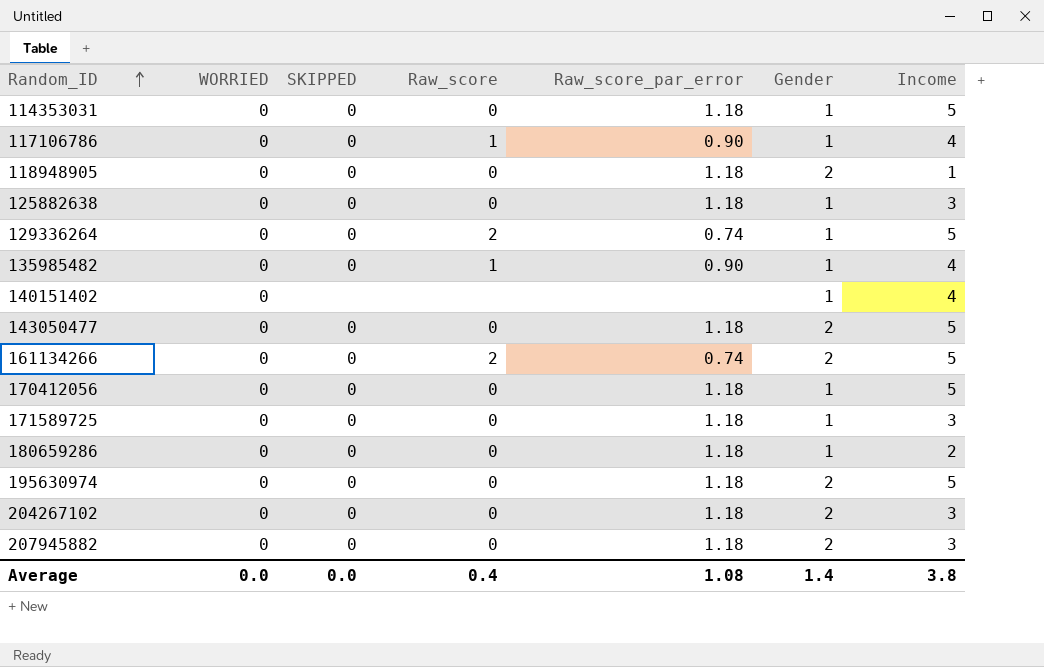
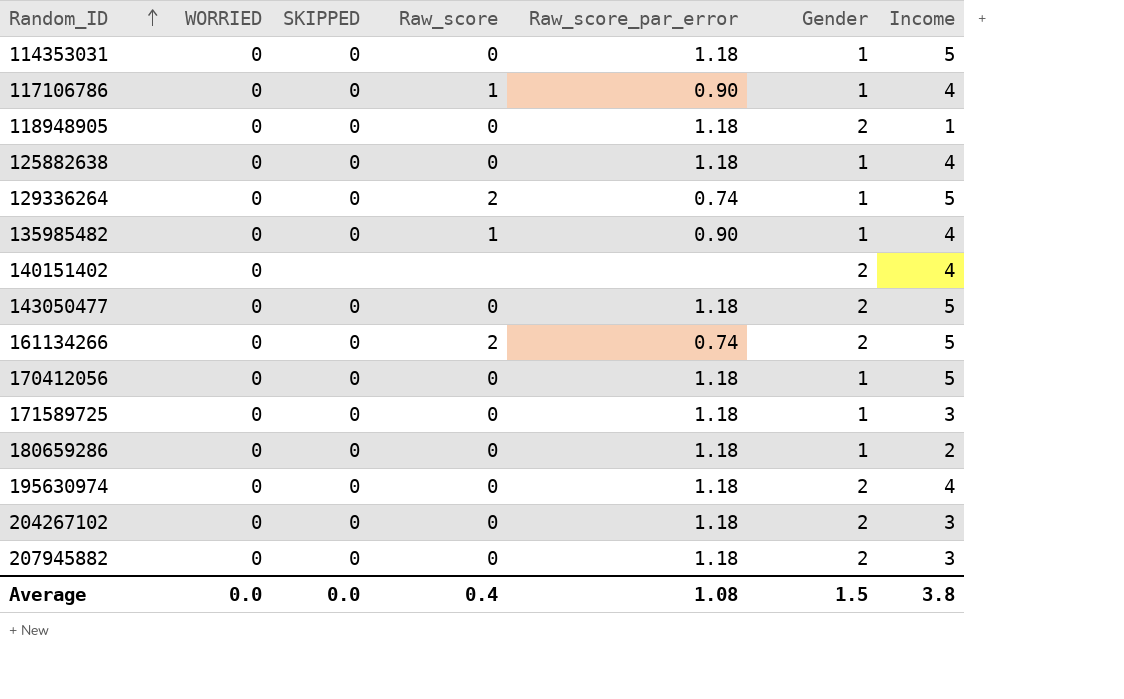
125882638 | Income: 3 -> 4
140151402 | Gender: 1 -> 2
195630974 | Income: 5 -> 4
Average | Gender: 1.4 -> 1.5

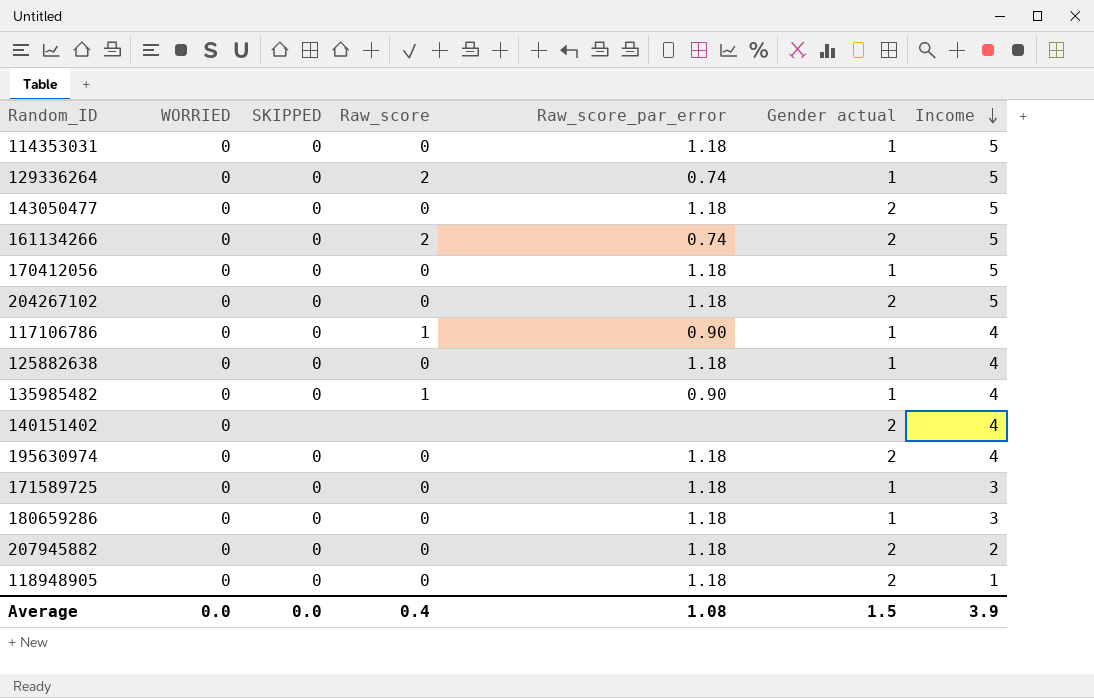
row order: Random_ID ascending -> Income descending
column name: Gender -> Gender actual
204267102 | Income: 3 -> 5
180659286 | Income: 2 -> 3
207945882 | Income: 3 -> 2
Average | Income: 3.8 -> 3.9

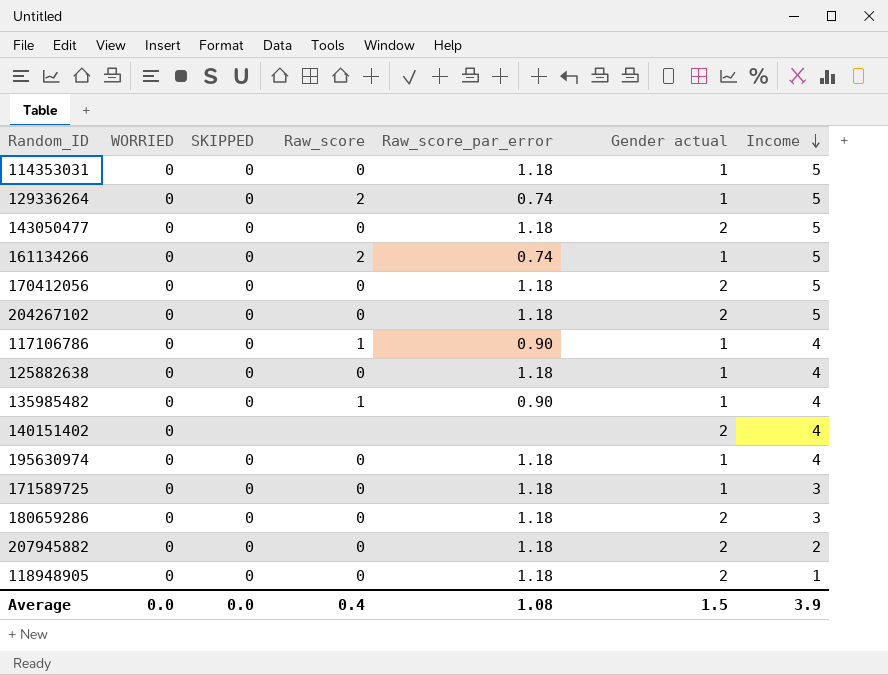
161134266 | Gender actual: 2 -> 1
170412056 | Gender actual: 1 -> 2
195630974 | Gender actual: 2 -> 1
180659286 | Gender actual: 1 -> 2

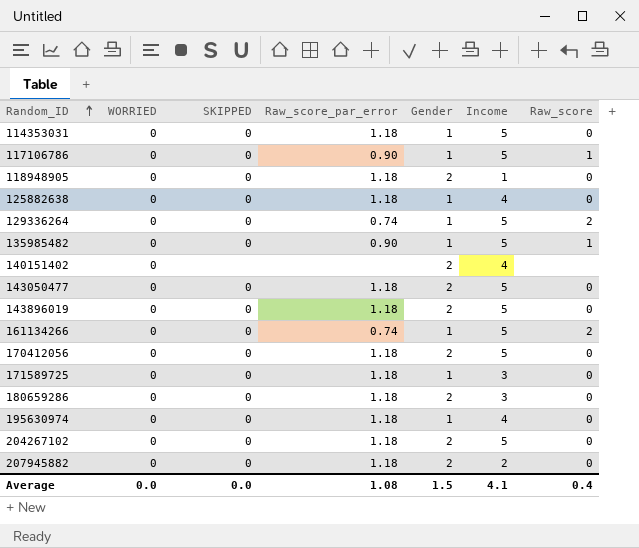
row order: Income descending -> Random_ID ascending
column name: Gender actual -> Gender
column Raw_score | position: 4 -> 7
117106786 | Income: 4 -> 5
135985482 | Income: 4 -> 5
row 143896019: none -> 0 | 0 | 1.18 | 2 | 5 | 0
Average | Income: 3.9 -> 4.1

